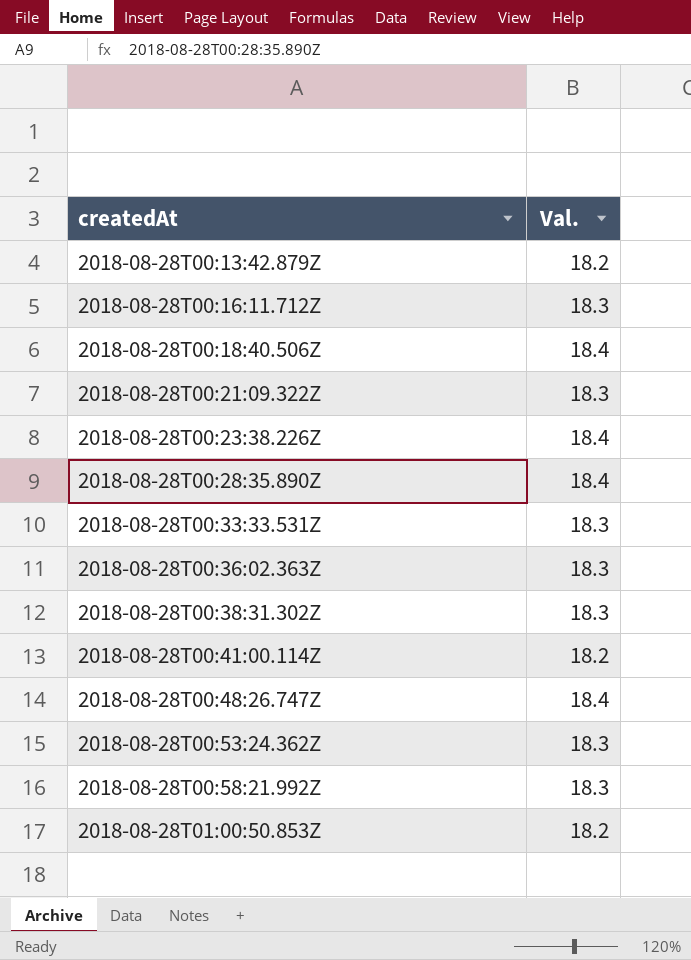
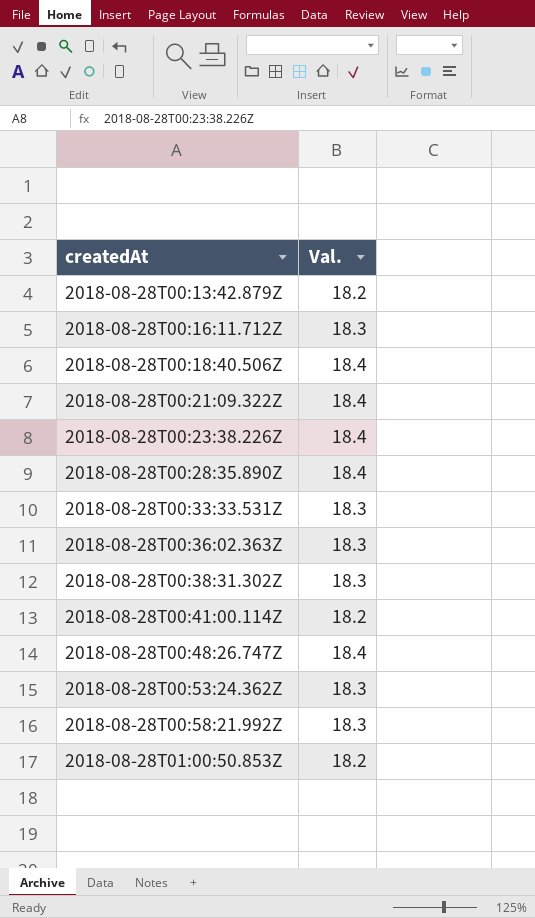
2018-08-28T00:21:09.322Z | Val.: 18.3 -> 18.4

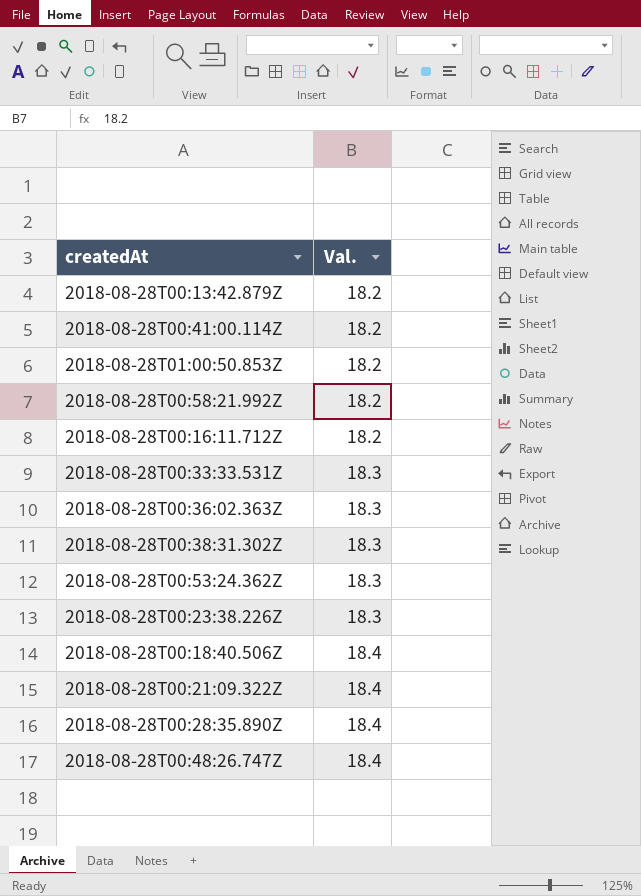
row order: createdAt ascending -> Val. ascending
2018-08-28T00:58:21.992Z | Val.: 18.3 -> 18.2
2018-08-28T00:16:11.712Z | Val.: 18.3 -> 18.2
2018-08-28T00:23:38.226Z | Val.: 18.4 -> 18.3

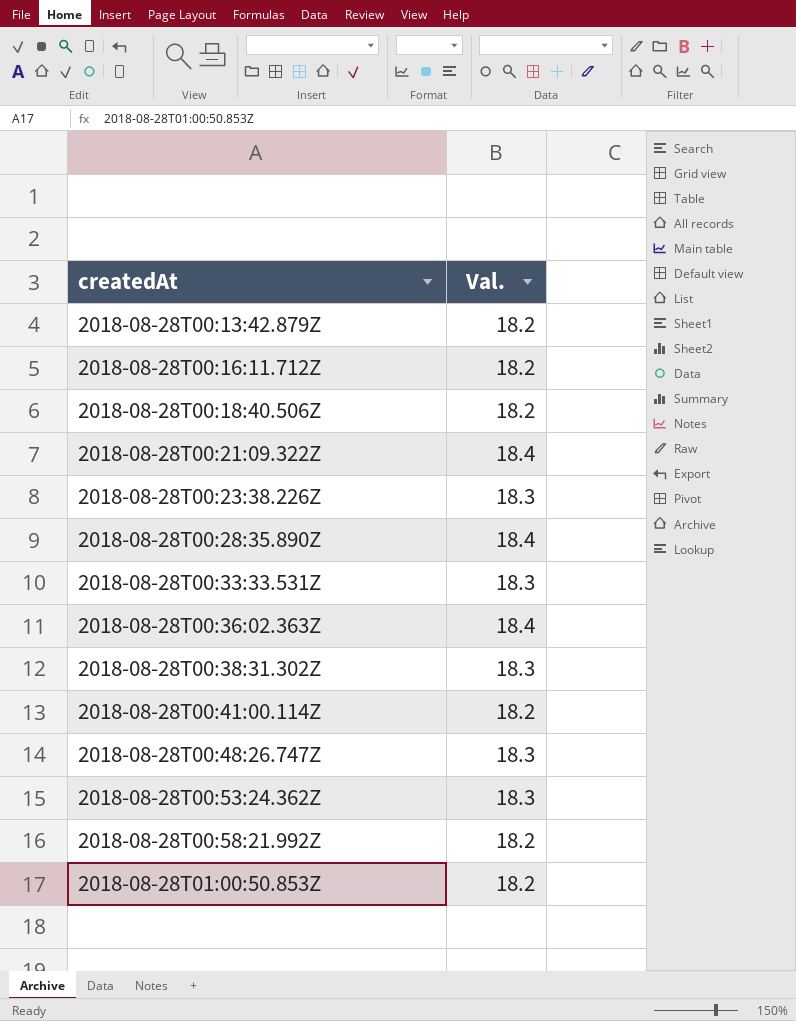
row order: Val. ascending -> createdAt ascending
2018-08-28T00:18:40.506Z | Val.: 18.4 -> 18.2
2018-08-28T00:36:02.363Z | Val.: 18.3 -> 18.4
2018-08-28T00:48:26.747Z | Val.: 18.4 -> 18.3

